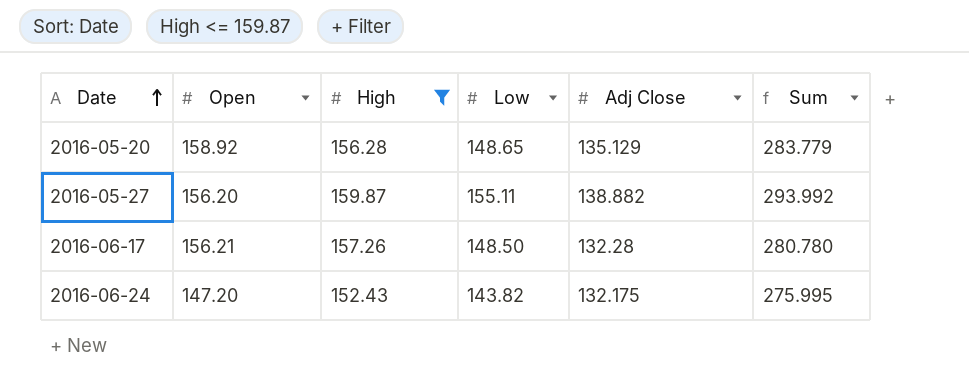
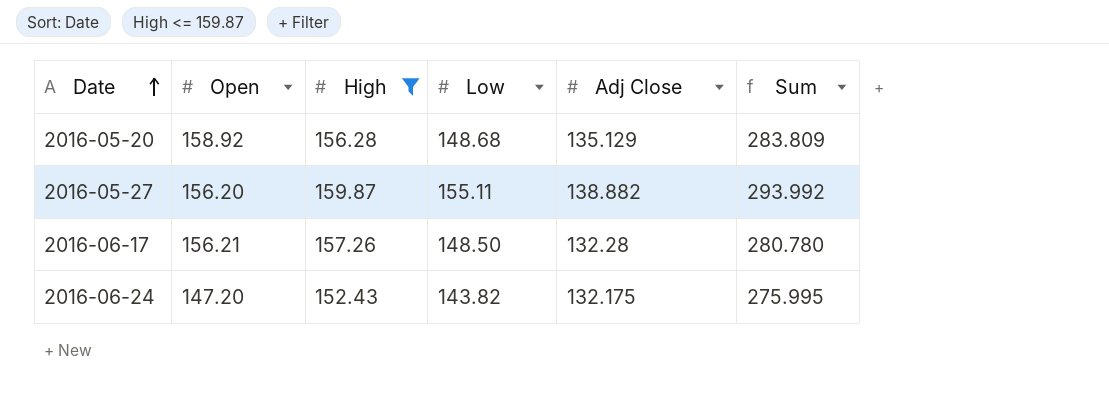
2016-05-20 | Low: 148.65 -> 148.68
2016-05-20 | Sum: 283.779 -> 283.809

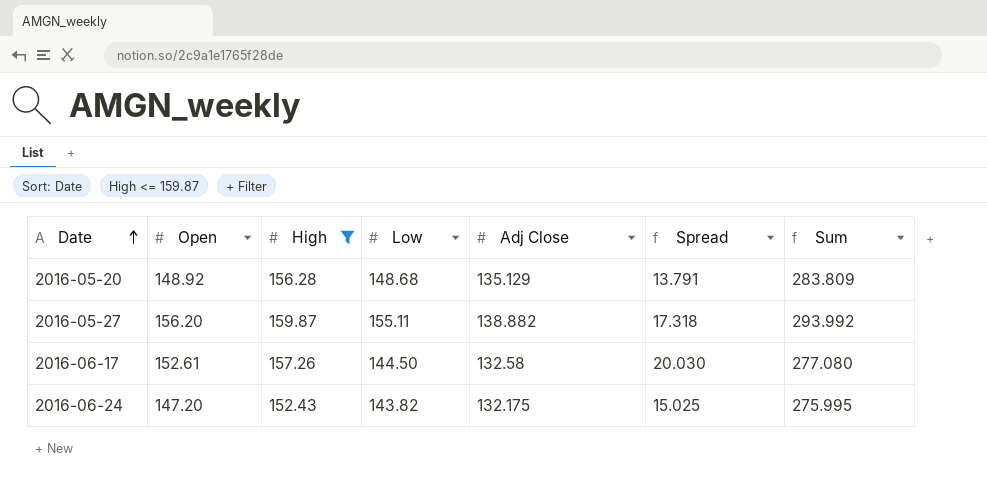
column Spread | formula: none -> [Open] - [Adj Close]
2016-05-20 | Open: 158.92 -> 148.92
2016-06-17 | Open: 156.21 -> 152.61
2016-06-17 | Low: 148.50 -> 144.50
2016-06-17 | Adj Close: 132.28 -> 132.58
2016-06-17 | Sum: 280.780 -> 277.080

